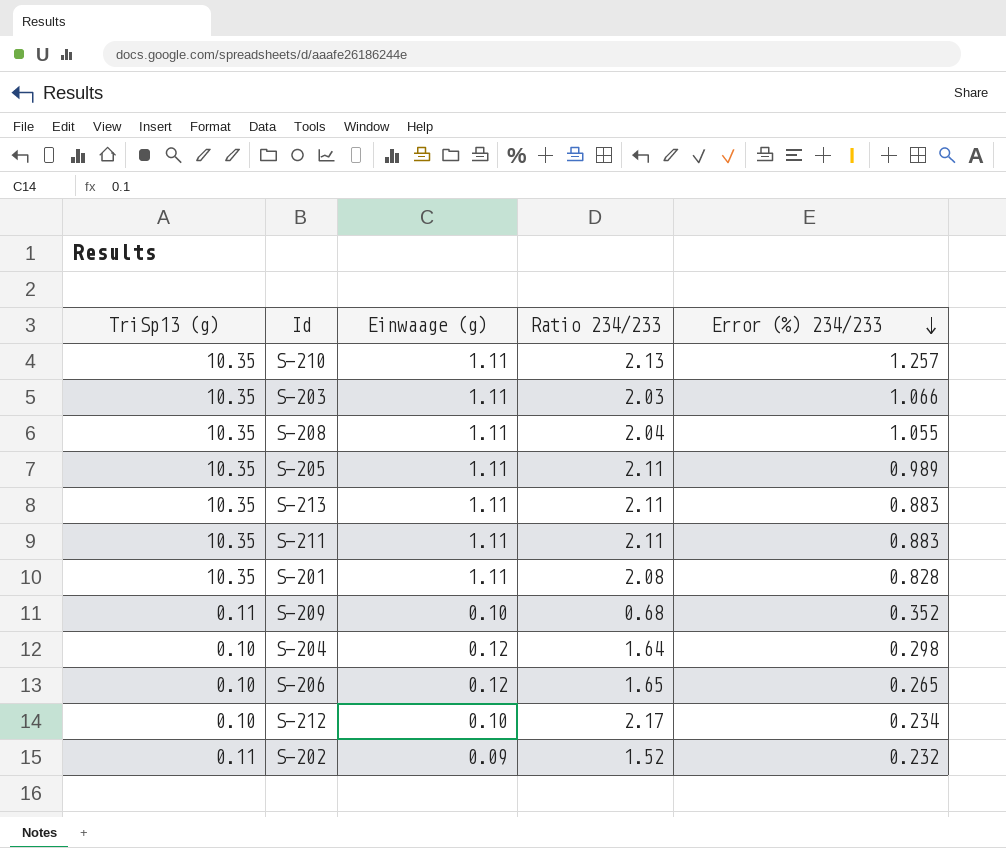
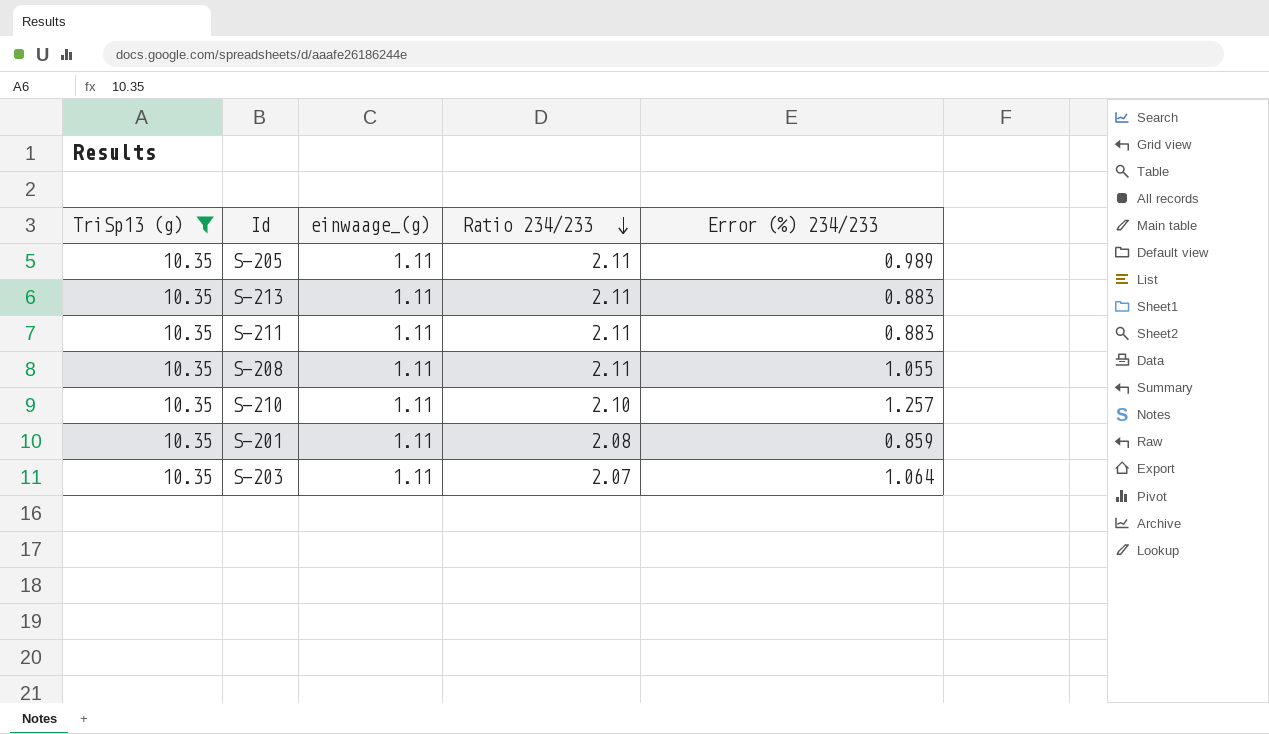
filter: none -> TriSp13 (g) = 10.35
row order: Error (%) 234/233 descending -> Ratio 234/233 descending
column name: Einwaage (g) -> einwaage_(g)
S-208 | Ratio 234/233: 2.04 -> 2.11
S-210 | Ratio 234/233: 2.13 -> 2.10
S-201 | Error (%) 234/233: 0.828 -> 0.859
S-203 | Ratio 234/233: 2.03 -> 2.07
S-203 | Error (%) 234/233: 1.066 -> 1.064

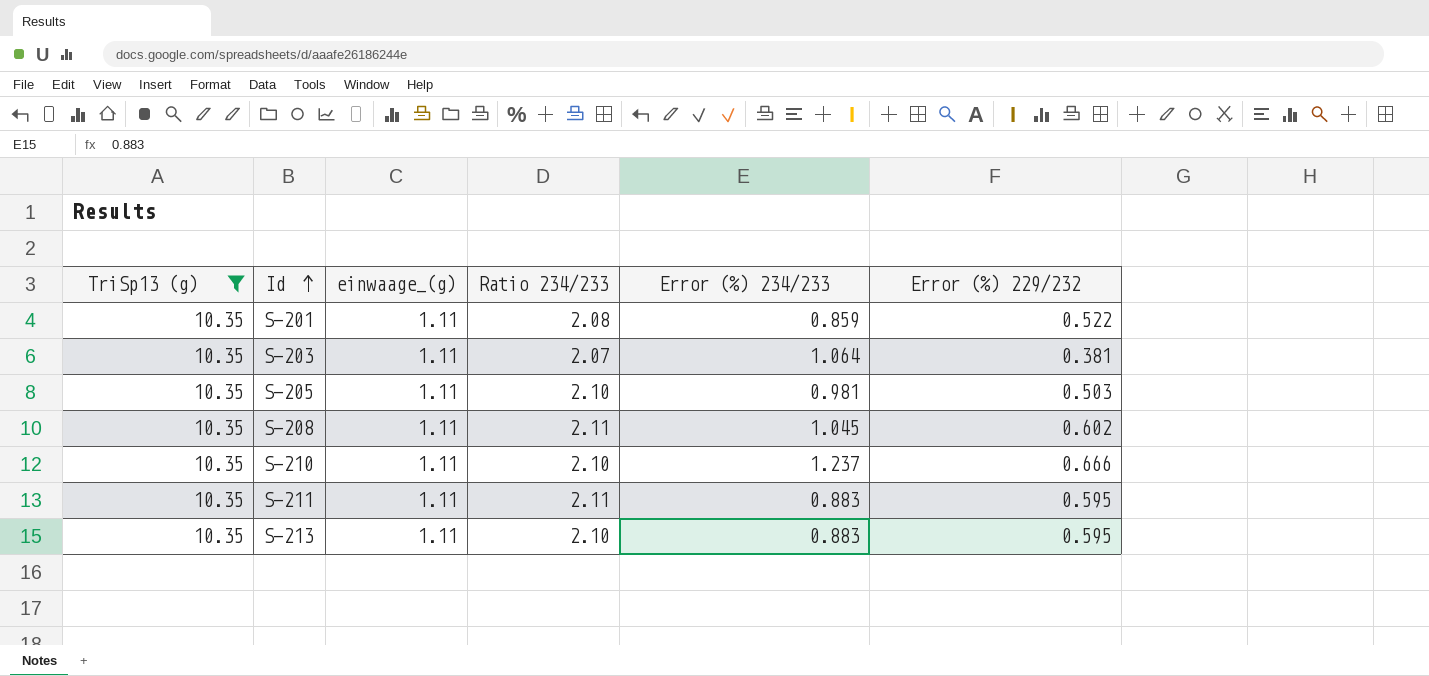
row order: Ratio 234/233 descending -> Id ascending
column Error (%) 229/232 | position: none -> 6
S-205 | Ratio 234/233: 2.11 -> 2.10
S-205 | Error (%) 234/233: 0.989 -> 0.981
S-208 | Error (%) 234/233: 1.055 -> 1.045
S-210 | Error (%) 234/233: 1.257 -> 1.237
S-213 | Ratio 234/233: 2.11 -> 2.10

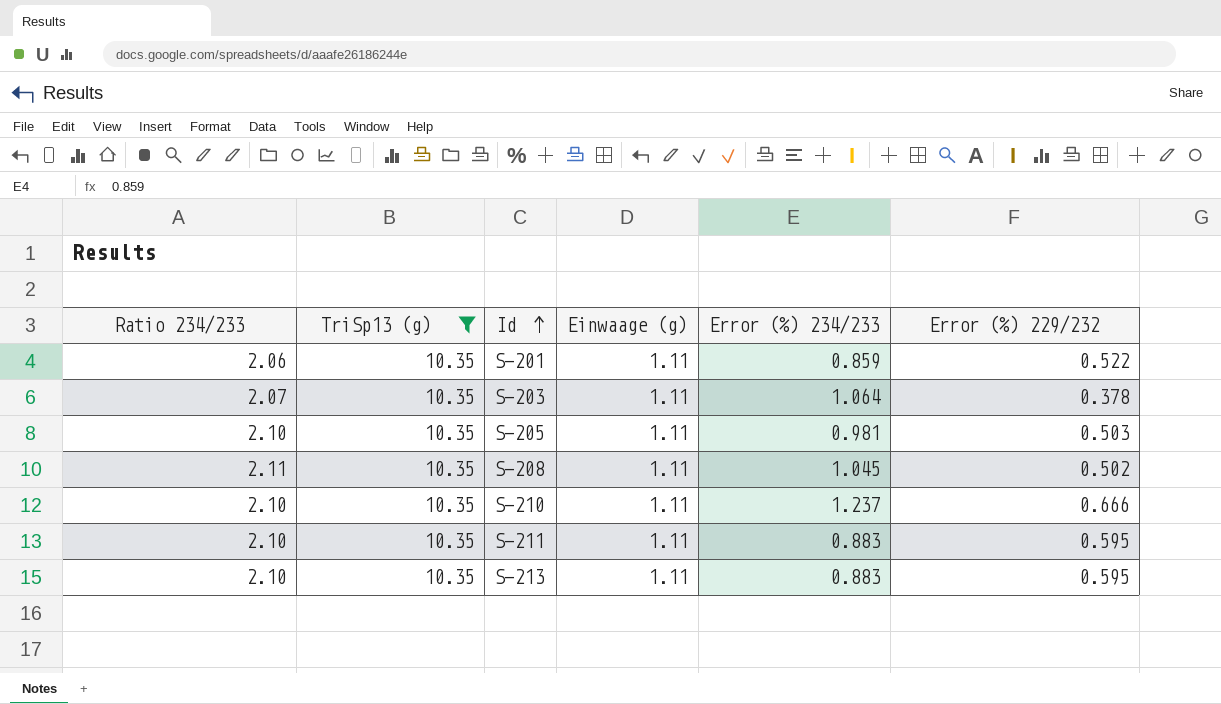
column Ratio 234/233 | position: 4 -> 1
column name: einwaage_(g) -> Einwaage (g)
S-201 | Ratio 234/233: 2.08 -> 2.06
S-203 | Error (%) 229/232: 0.381 -> 0.378
S-208 | Error (%) 229/232: 0.602 -> 0.502
S-211 | Ratio 234/233: 2.11 -> 2.10

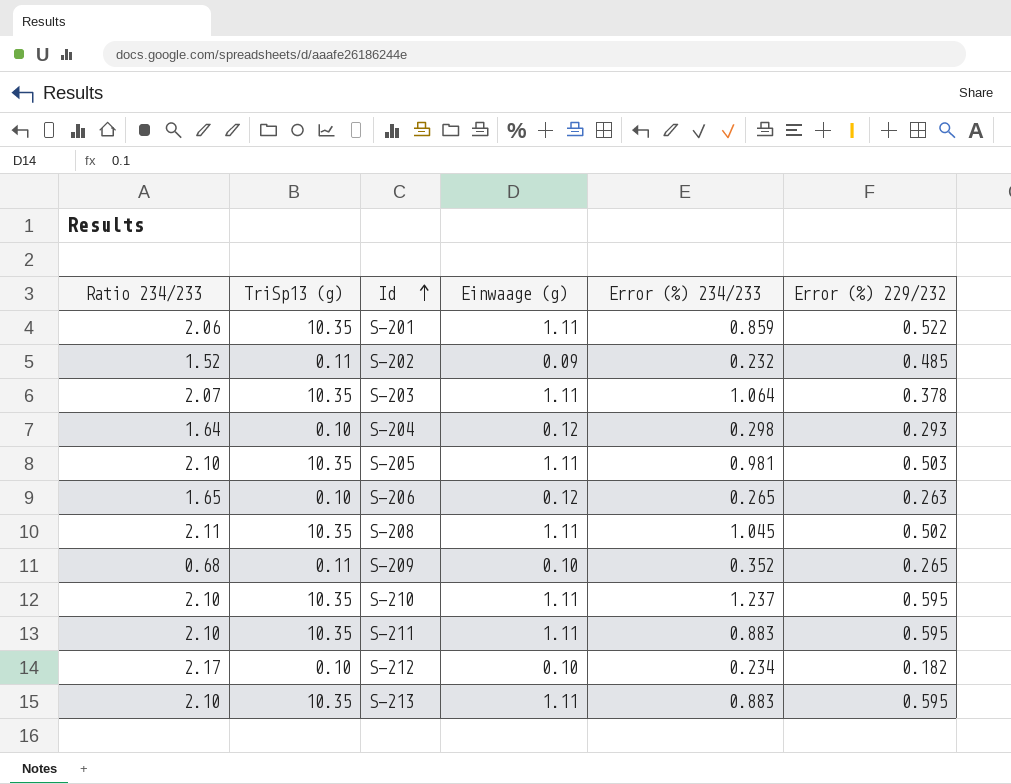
filter: TriSp13 (g) = 10.35 -> none
S-210 | Error (%) 229/232: 0.666 -> 0.595

